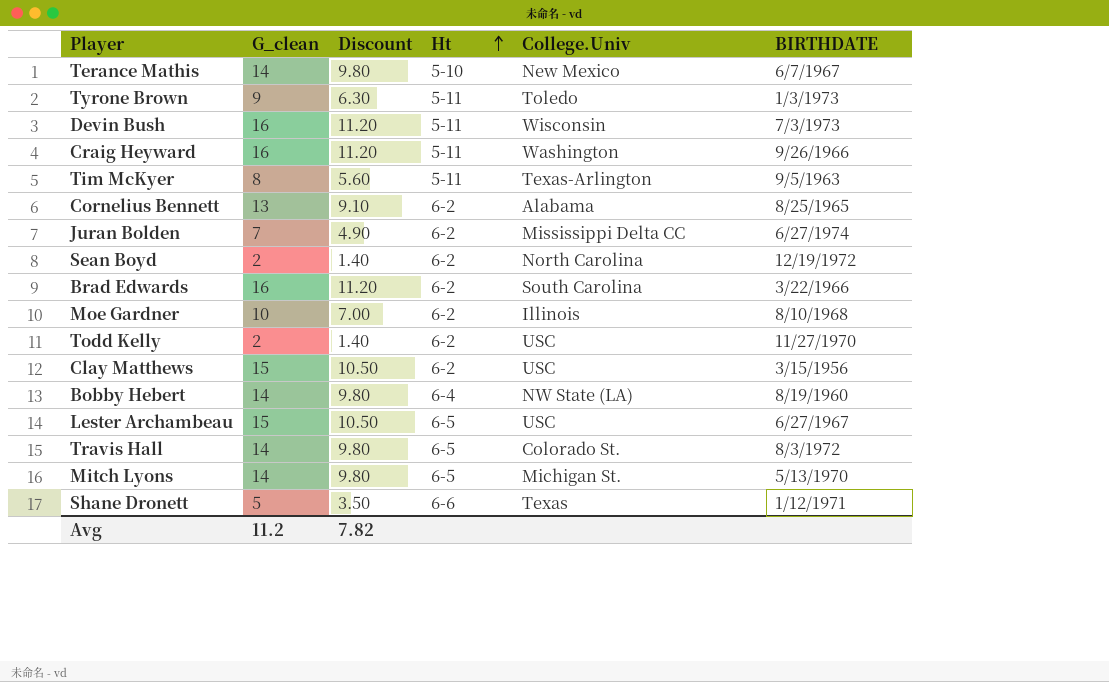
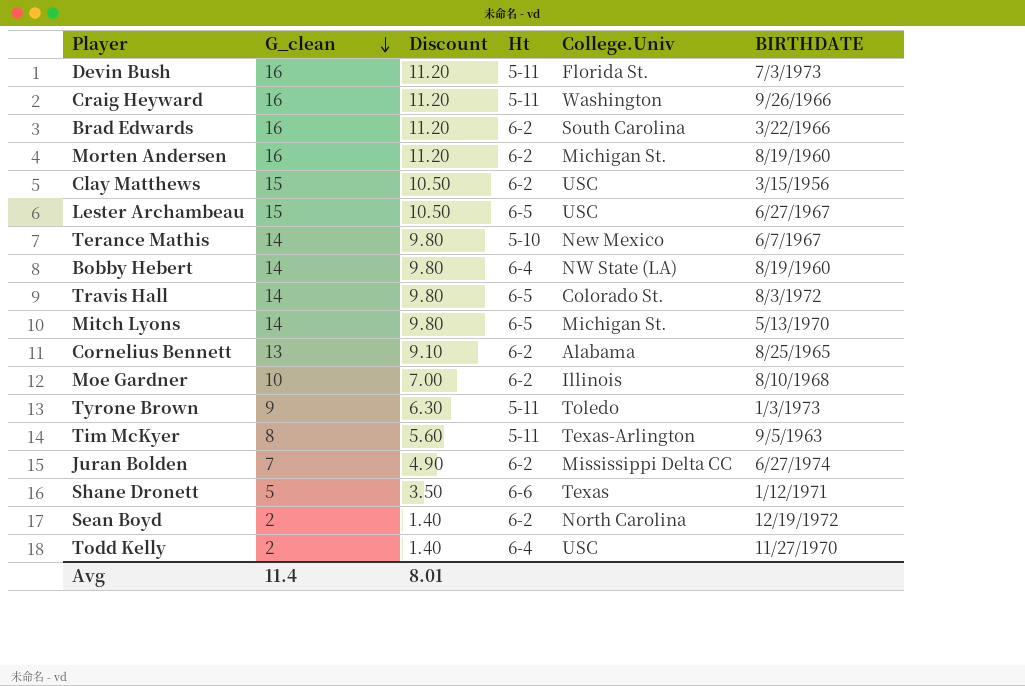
row order: Ht ascending -> G_clean descending
Devin Bush | College.Univ: Wisconsin -> Florida St.
row Morten Andersen: none -> 16 | 11.20 | 6-2 | Michigan St. | 8/19/1960
Todd Kelly | Ht: 6-2 -> 6-4
Avg | G_clean: 11.2 -> 11.4
Avg | Discount: 7.82 -> 8.01

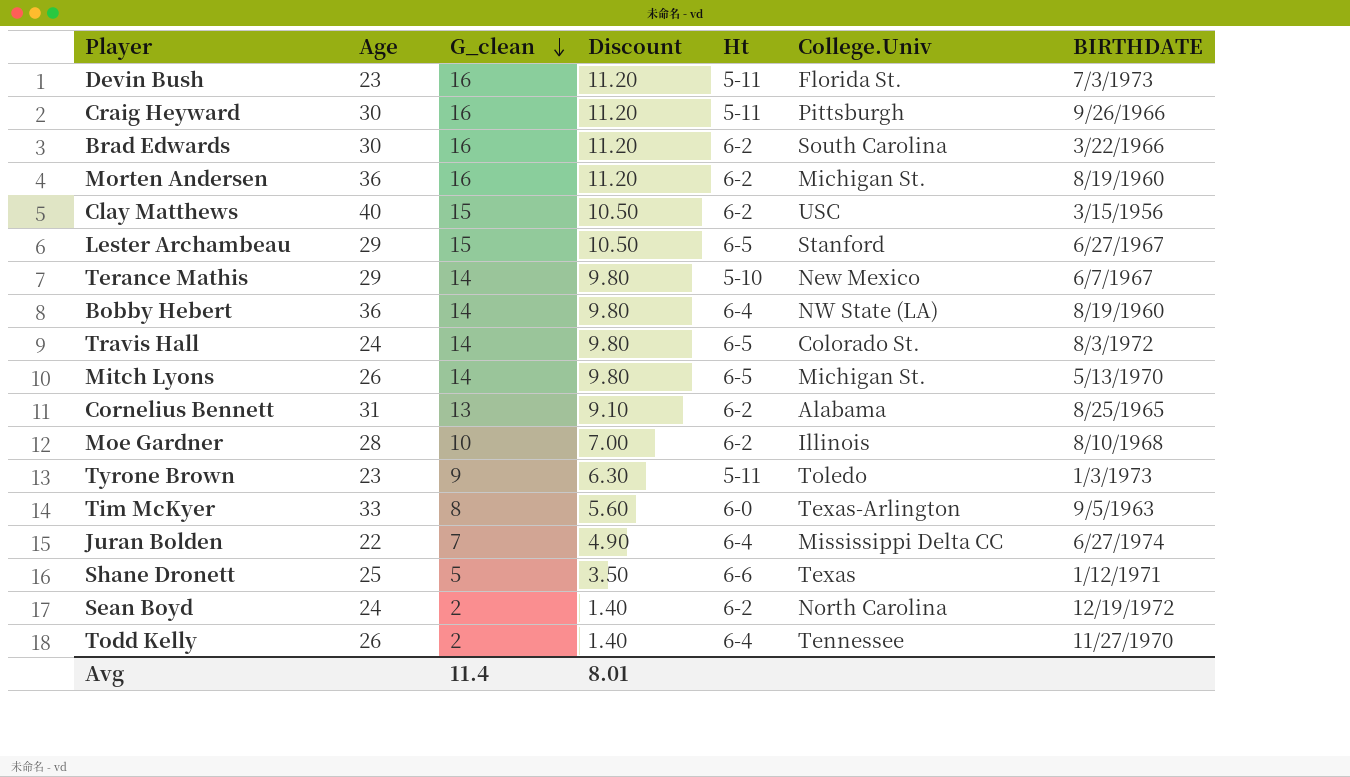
column Age | position: none -> 2
Craig Heyward | College.Univ: Washington -> Pittsburgh
Lester Archambeau | College.Univ: USC -> Stanford
Tim McKyer | Ht: 5-11 -> 6-0
Juran Bolden | Ht: 6-2 -> 6-4
Todd Kelly | College.Univ: USC -> Tennessee

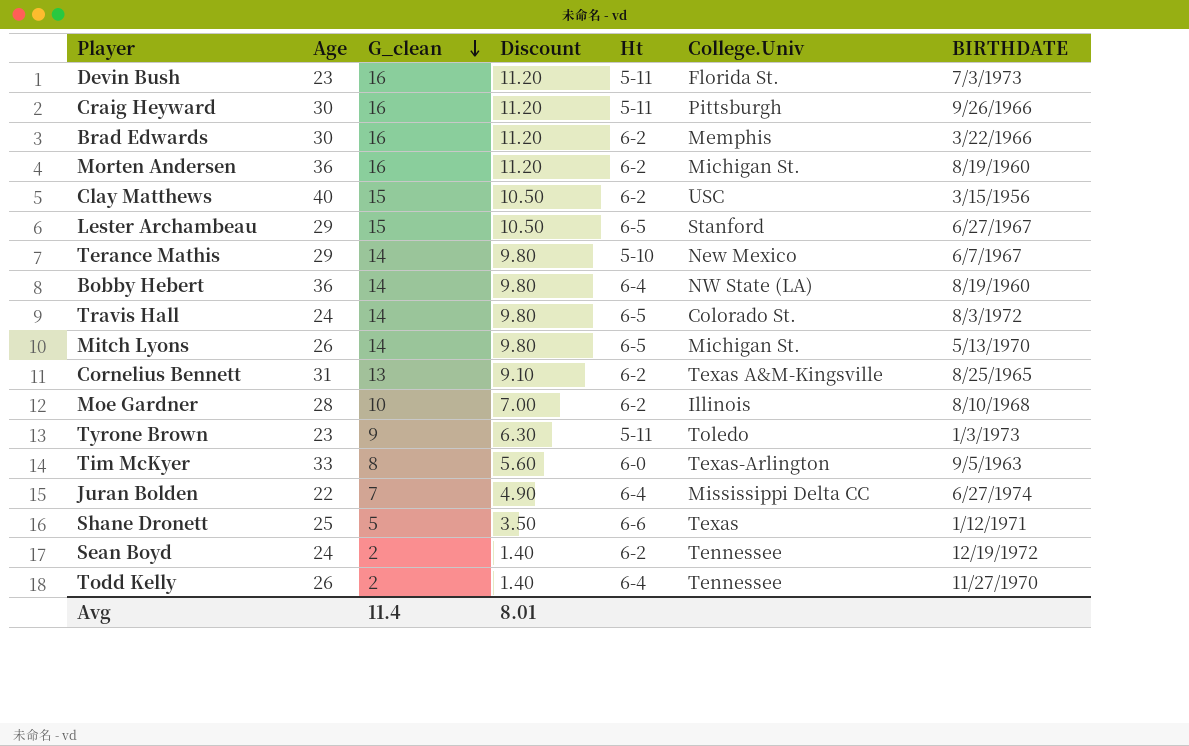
Brad Edwards | College.Univ: South Carolina -> Memphis
Cornelius Bennett | College.Univ: Alabama -> Texas A&M-Kingsville
Sean Boyd | College.Univ: North Carolina -> Tennessee

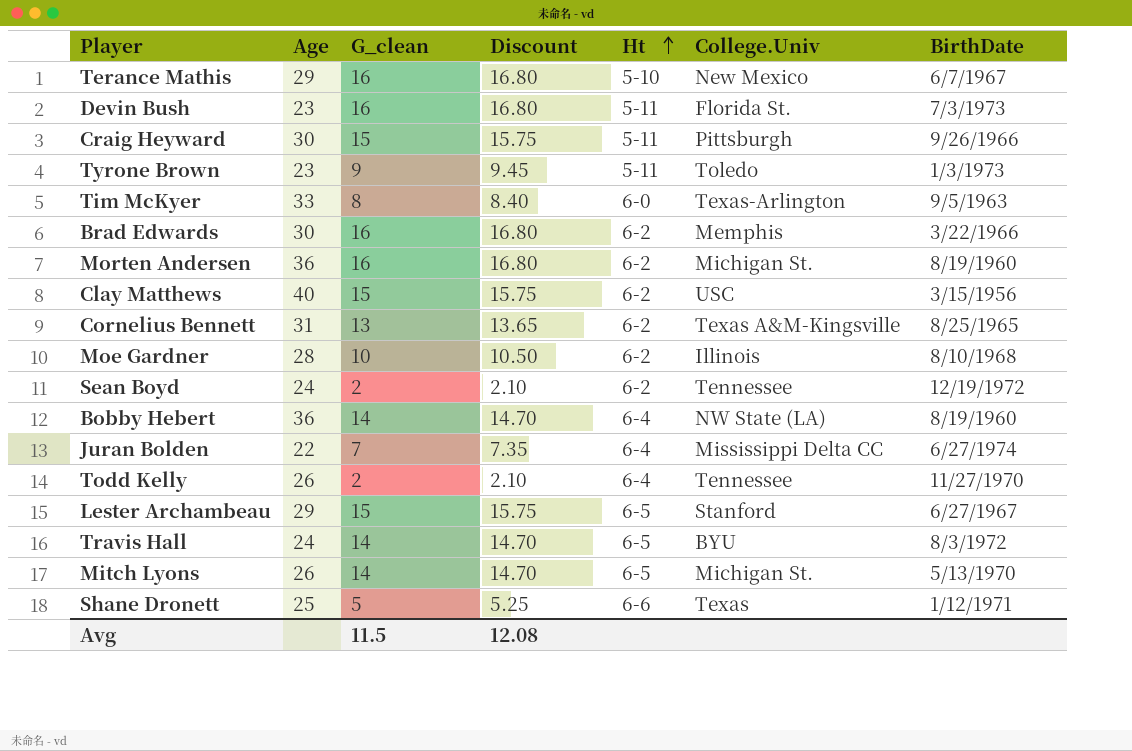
row order: G_clean descending -> Ht ascending
column Discount | formula: [G_clean] * 0.7 -> [G_clean] * 1.05
column name: BIRTHDATE -> BirthDate
Terance Mathis | G_clean: 14 -> 16
Craig Heyward | G_clean: 16 -> 15
Travis Hall | College.Univ: Colorado St. -> BYU
Avg | G_clean: 11.4 -> 11.5
Avg | Discount: 8.01 -> 12.08

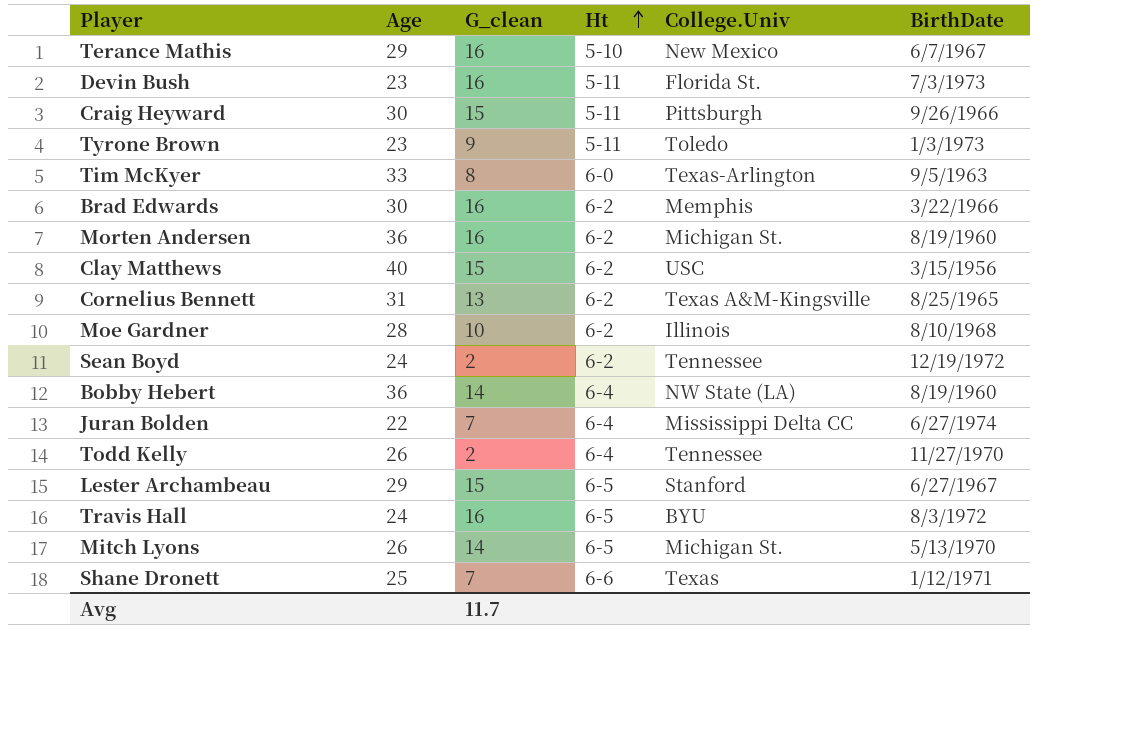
column Discount | formula: [G_clean] * 1.05 -> none
Travis Hall | G_clean: 14 -> 16
Shane Dronett | G_clean: 5 -> 7
Avg | G_clean: 11.5 -> 11.7

